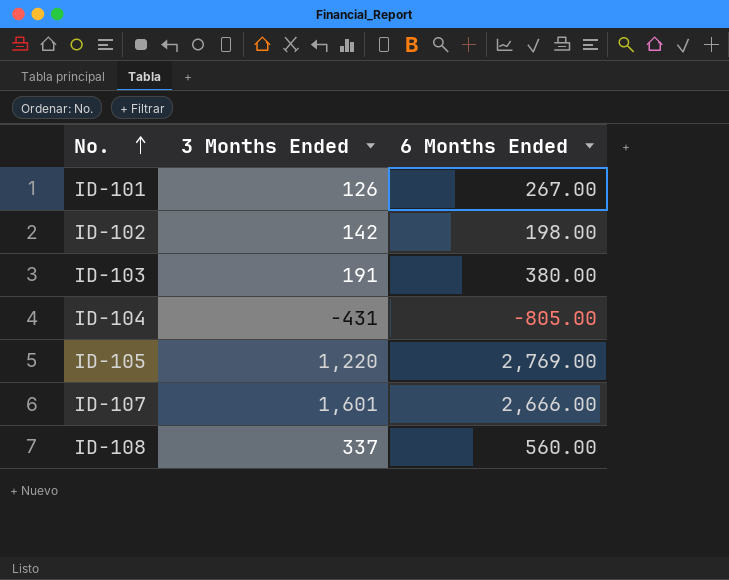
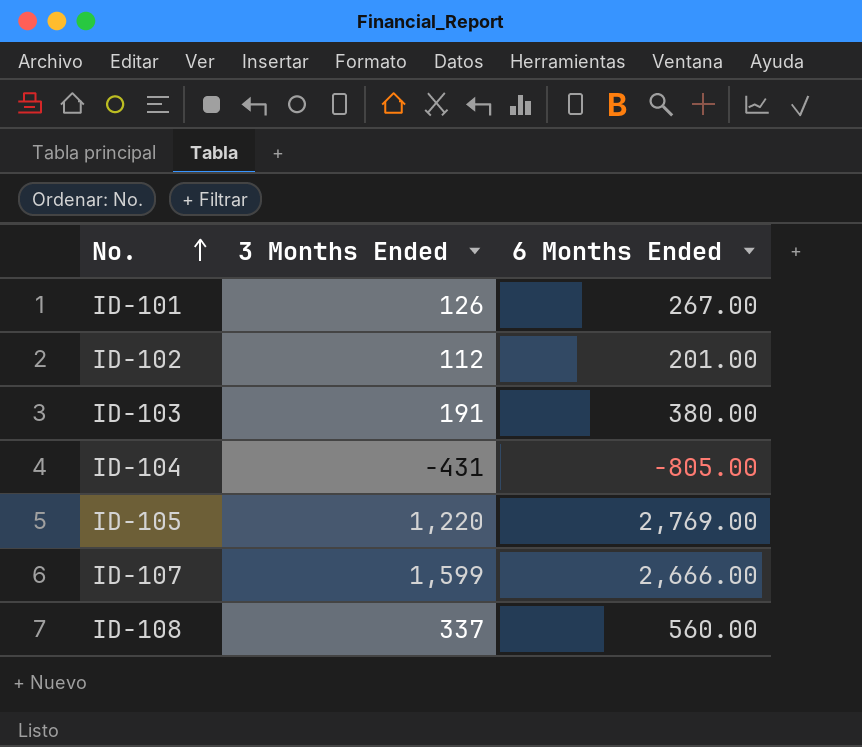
ID-102 | 3 Months Ended: 142 -> 112
ID-102 | 6 Months Ended: 198.00 -> 201.00
ID-107 | 3 Months Ended: 1,601 -> 1,599

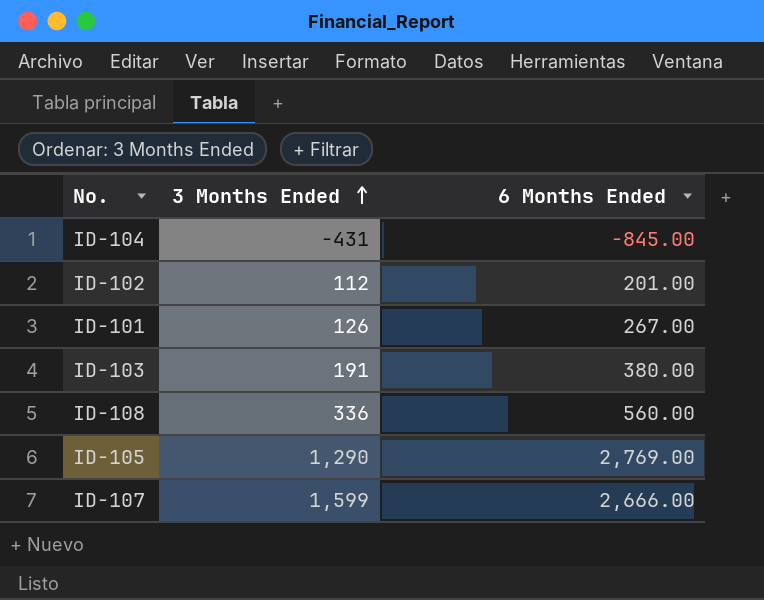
row order: No. ascending -> 3 Months Ended ascending
ID-104 | 6 Months Ended: -805.00 -> -845.00
ID-108 | 3 Months Ended: 337 -> 336
ID-105 | 3 Months Ended: 1,220 -> 1,290

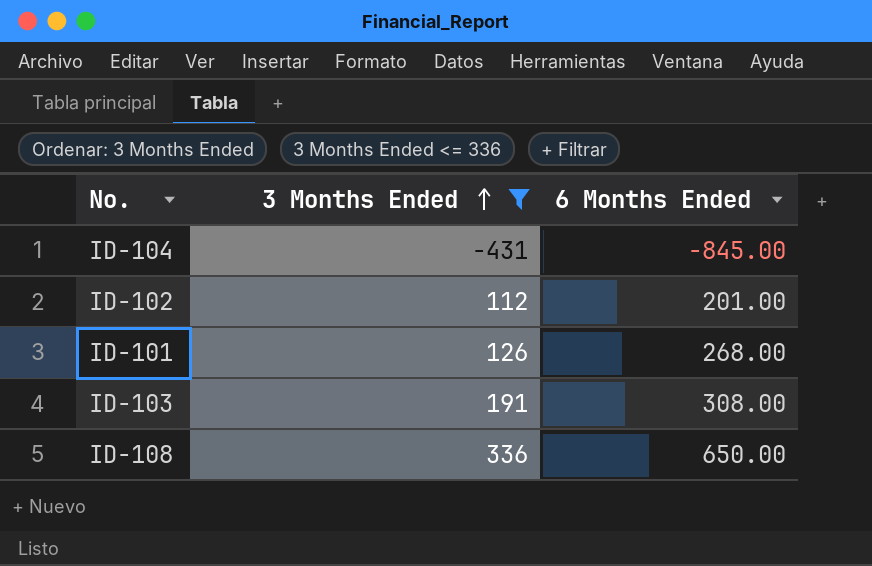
filter: none -> 3 Months Ended <= 336
ID-101 | 6 Months Ended: 267.00 -> 268.00
ID-103 | 6 Months Ended: 380.00 -> 308.00
ID-108 | 6 Months Ended: 560.00 -> 650.00

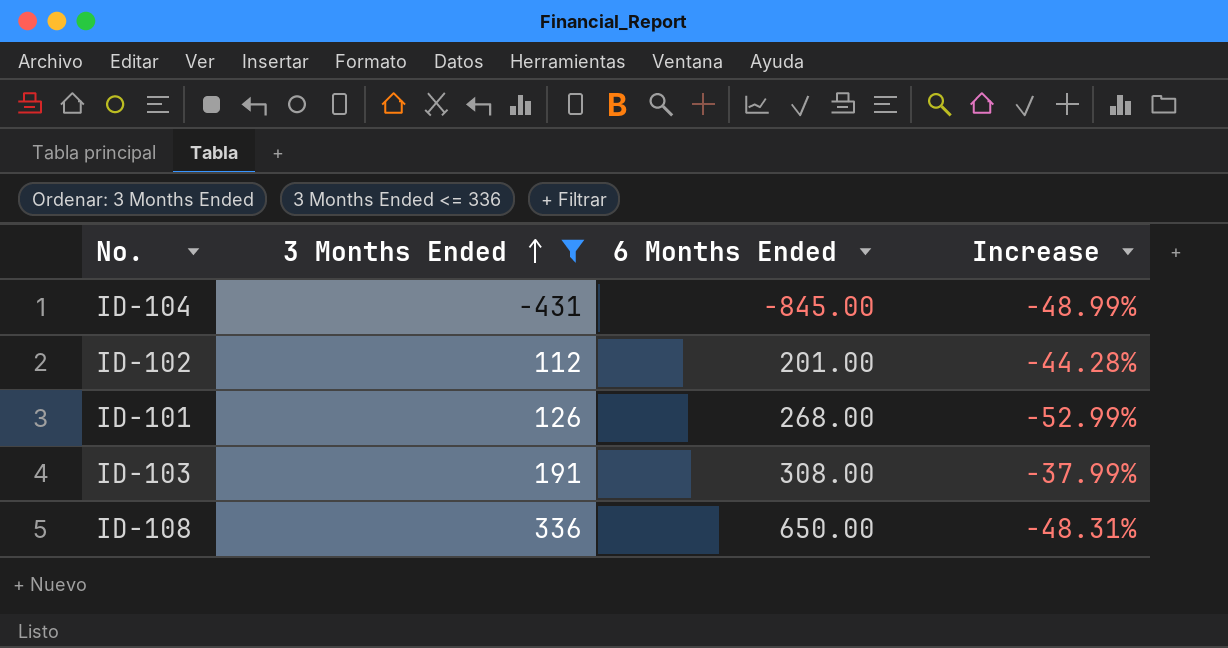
column Increase | formula: none -> ([3 Months Ended] - [6 Months Ended]) / [6 Months Ended]

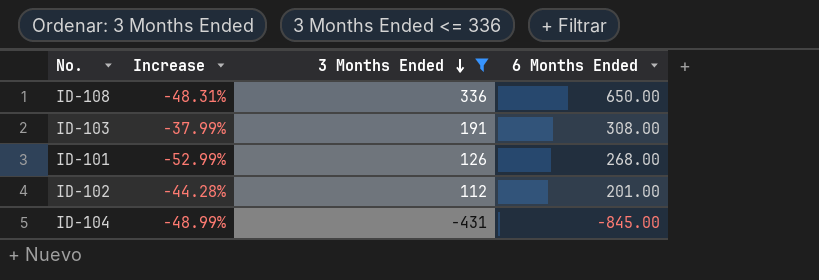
row order: 3 Months Ended ascending -> 3 Months Ended descending
column Increase | position: 4 -> 2

